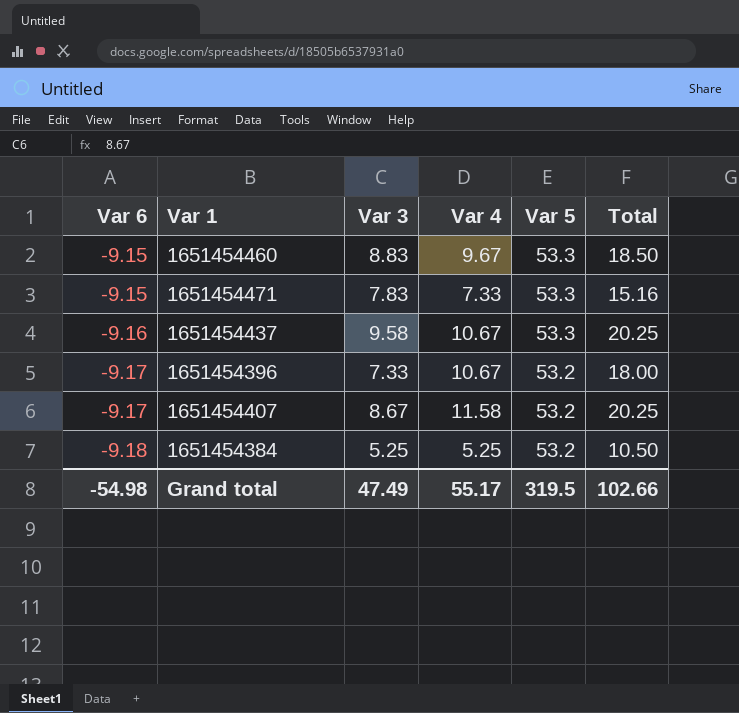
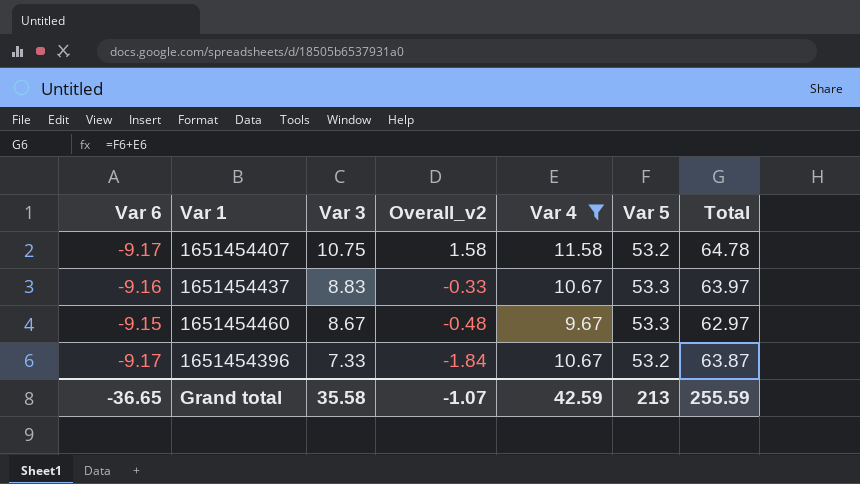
filter: none -> Var 4 >= 9.67
row order: Var 6 descending -> Var 3 descending
column Overall_v2 | formula: none -> [Var 6] + [Var 3]
column Total | formula: [Var 3] + [Var 4] -> [Var 4] + [Var 5]
1651454407 | Var 3: 8.67 -> 10.75
1651454437 | Var 3: 9.58 -> 8.83
1651454460 | Var 3: 8.83 -> 8.67
Grand total | Var 6: -54.98 -> -36.65
Grand total | Var 3: 47.49 -> 35.58
Grand total | Var 4: 55.17 -> 42.59
Grand total | Var 5: 319.5 -> 213
Grand total | Total: 102.66 -> 255.59

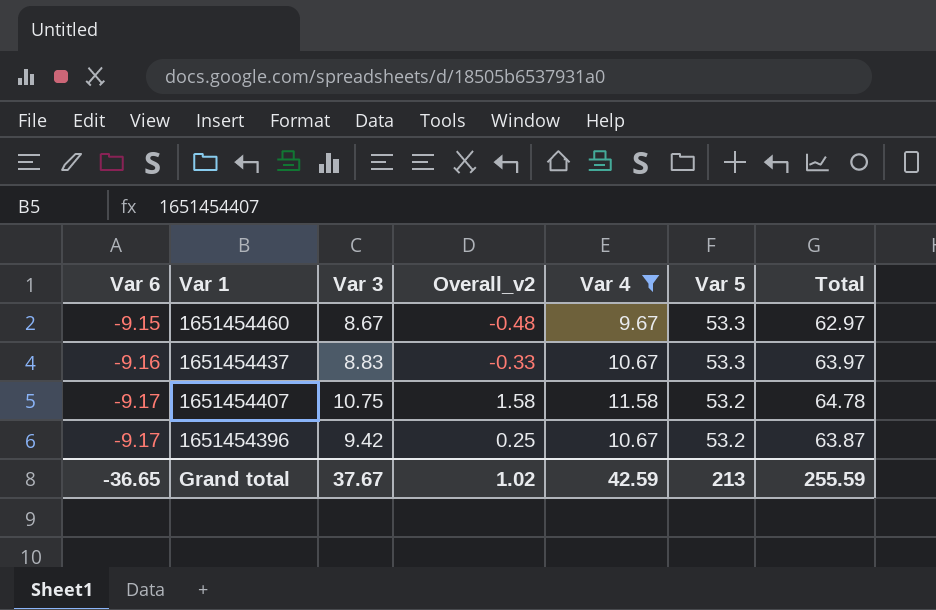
row order: Var 3 descending -> Var 6 descending
1651454396 | Var 3: 7.33 -> 9.42
1651454396 | Overall_v2: -1.84 -> 0.25
Grand total | Var 3: 35.58 -> 37.67
Grand total | Overall_v2: -1.07 -> 1.02

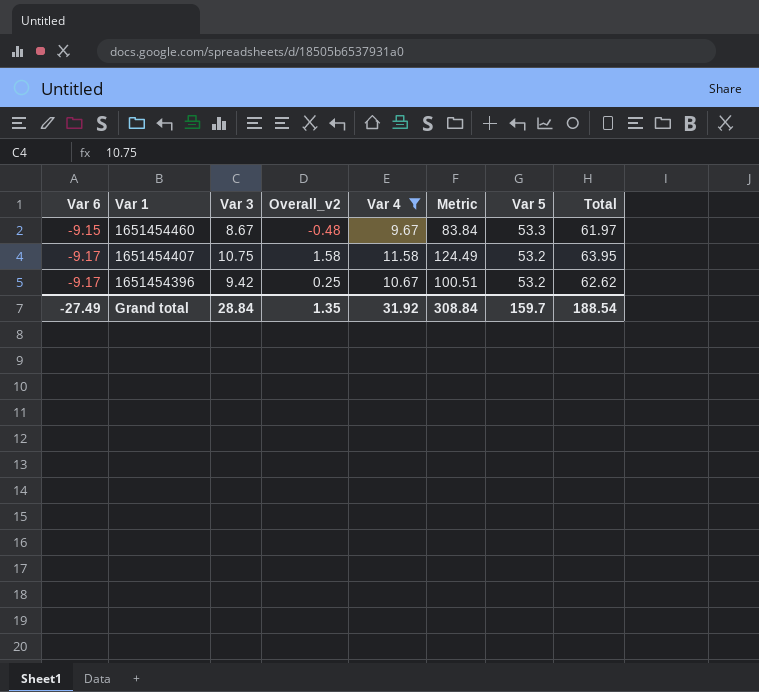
column Metric | formula: none -> [Var 3] * [Var 4]
column Total | formula: [Var 4] + [Var 5] -> [Var 3] + [Var 5]
row 1651454437: -9.16 | 8.83 | -0.33 | 10.67 | 53.3 | 63.97 -> none
Grand total | Var 6: -36.65 -> -27.49
Grand total | Var 3: 37.67 -> 28.84
Grand total | Overall_v2: 1.02 -> 1.35
Grand total | Var 4: 42.59 -> 31.92
Grand total | Var 5: 213 -> 159.7
Grand total | Total: 255.59 -> 188.54

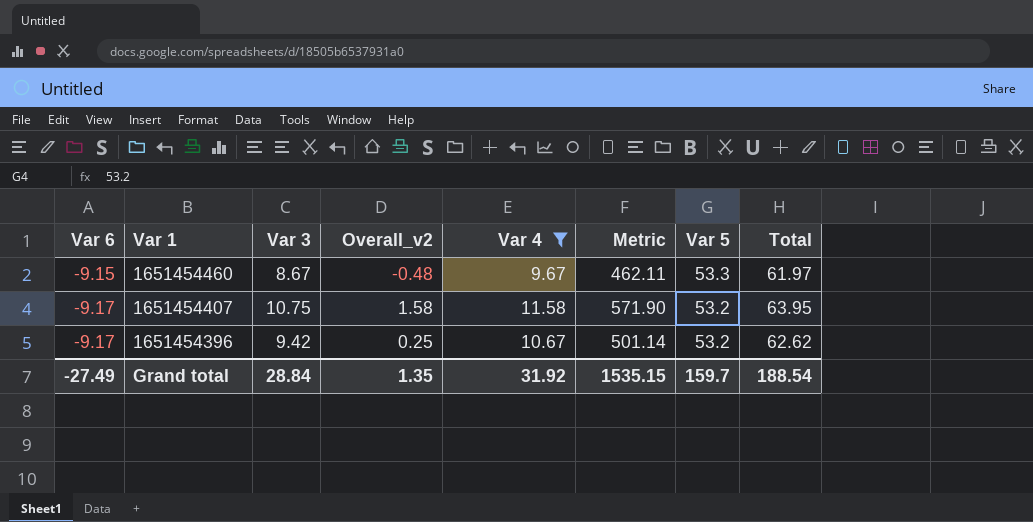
column Metric | formula: [Var 3] * [Var 4] -> [Var 3] * [Var 5]
Grand total | Metric: 308.84 -> 1535.15

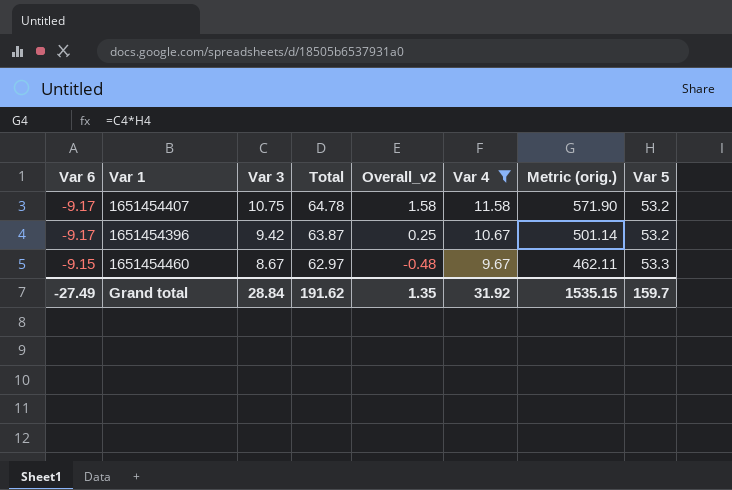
row order: Var 6 descending -> Var 6 ascending
column Total | formula: [Var 3] + [Var 5] -> [Var 4] + [Var 5]
column Total | position: 8 -> 4
column name: Metric -> Metric (orig.)
Grand total | Total: 188.54 -> 191.62

